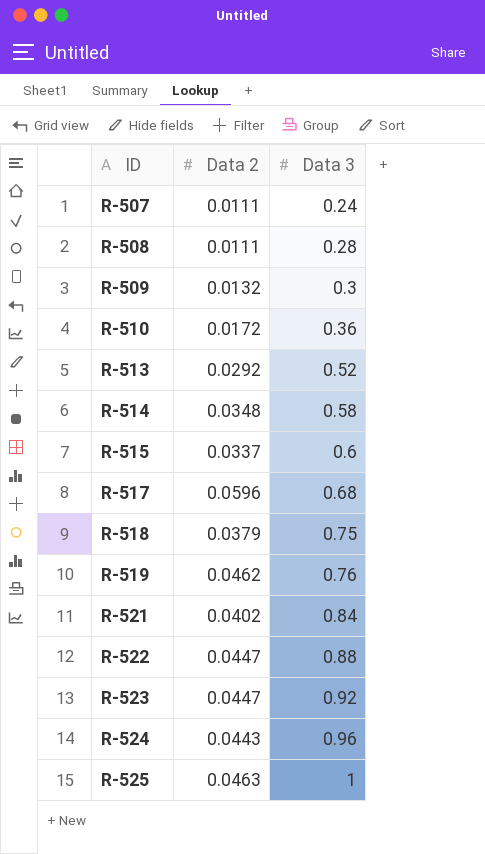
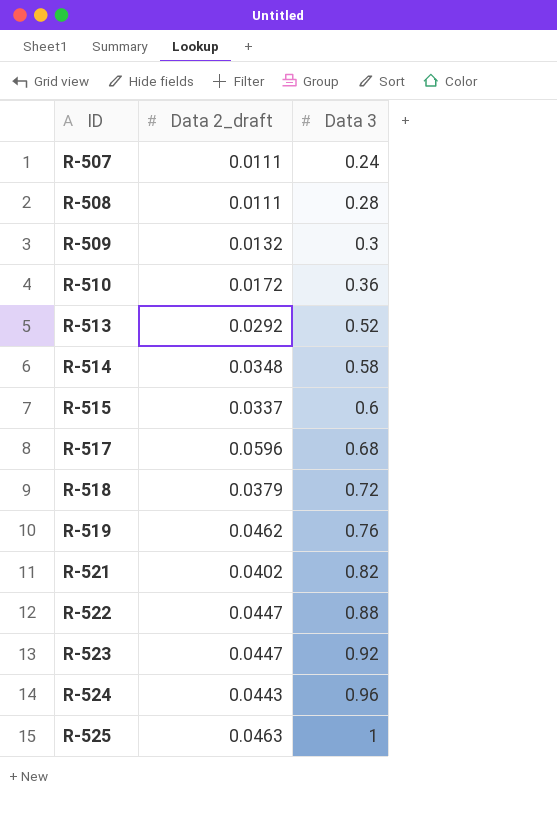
column name: Data 2 -> Data 2_draft
R-518 | Data 3: 0.75 -> 0.72
R-521 | Data 3: 0.84 -> 0.82

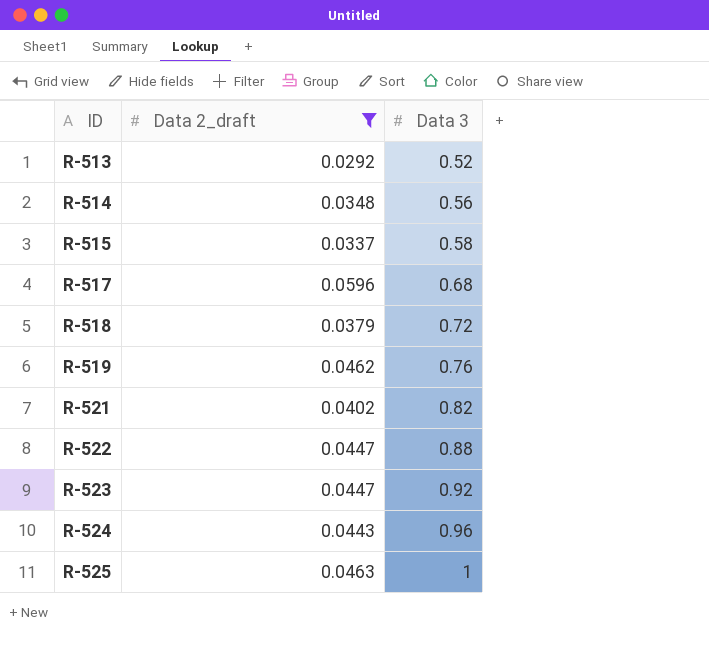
filter: none -> Data 2_draft >= 0.0292
R-514 | Data 3: 0.58 -> 0.56
R-515 | Data 3: 0.6 -> 0.58

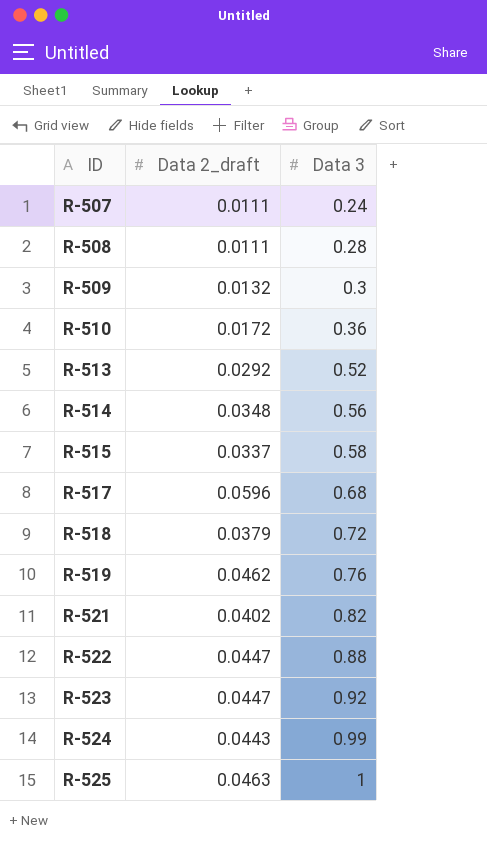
filter: Data 2_draft >= 0.0292 -> none
R-524 | Data 3: 0.96 -> 0.99

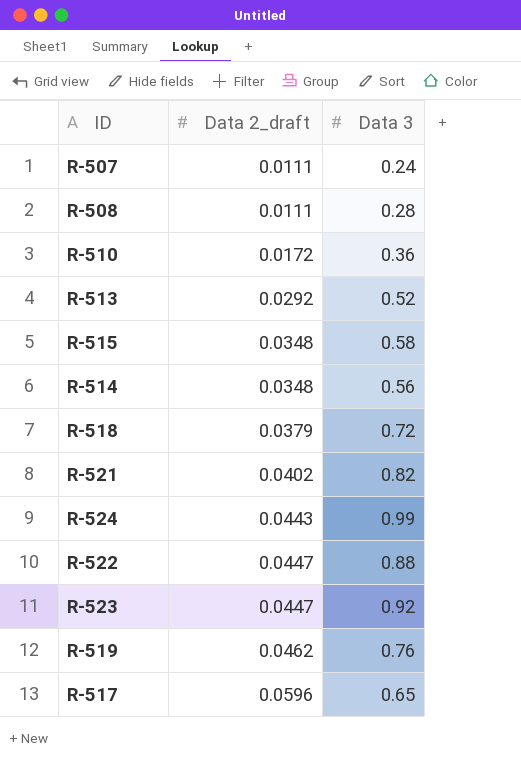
row order: ID ascending -> Data 2_draft ascending
row R-509: 0.0132 | 0.3 -> none
row R-525: 0.0463 | 1 -> none
R-515 | Data 2_draft: 0.0337 -> 0.0348
R-517 | Data 3: 0.68 -> 0.65

